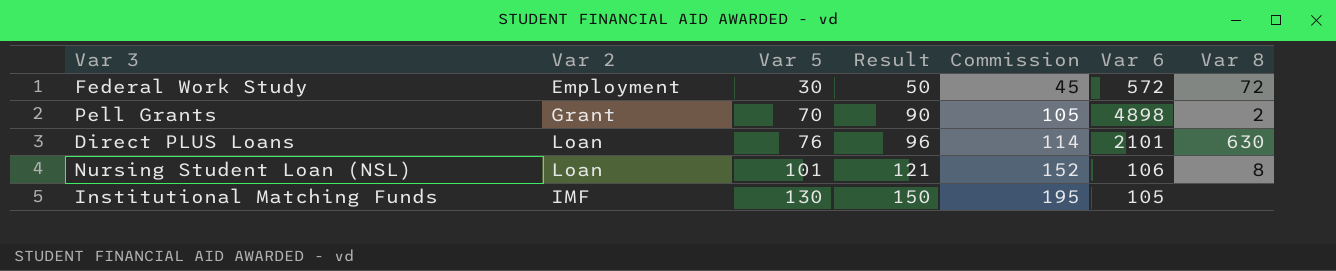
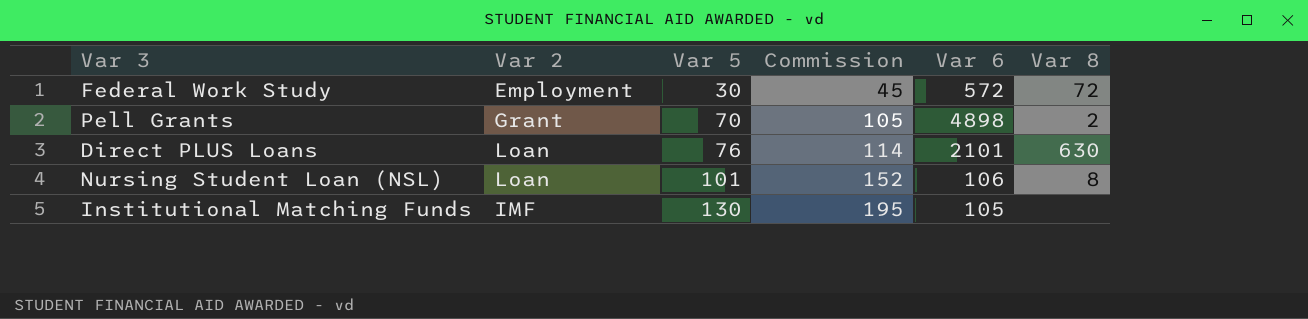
column Result | formula: [Var 5] + 20 -> none

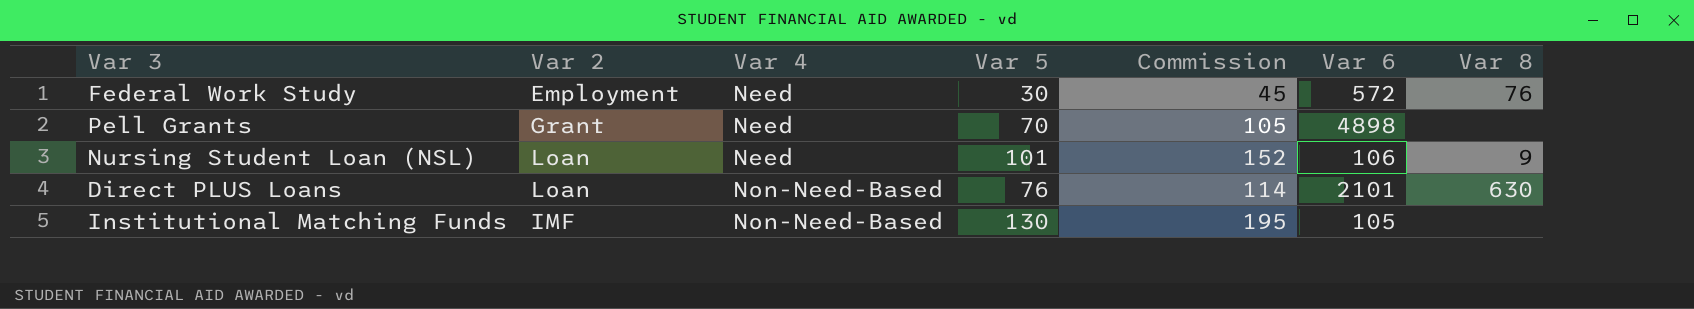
row order: Var 5 ascending -> Var 4 ascending
column Var 4 | position: none -> 3
Federal Work Study | Var 8: 72 -> 76
Pell Grants | Var 8: 2 -> none
Nursing Student Loan (NSL) | Var 8: 8 -> 9

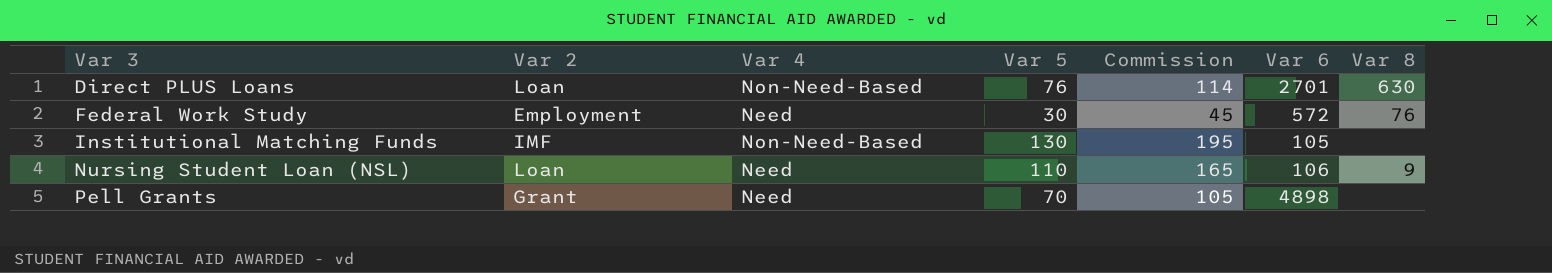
row order: Var 4 ascending -> Var 3 ascending
Direct PLUS Loans | Var 6: 2101 -> 2701
Nursing Student Loan (NSL) | Var 5: 101 -> 110
Nursing Student Loan (NSL) | Commission: 152 -> 165

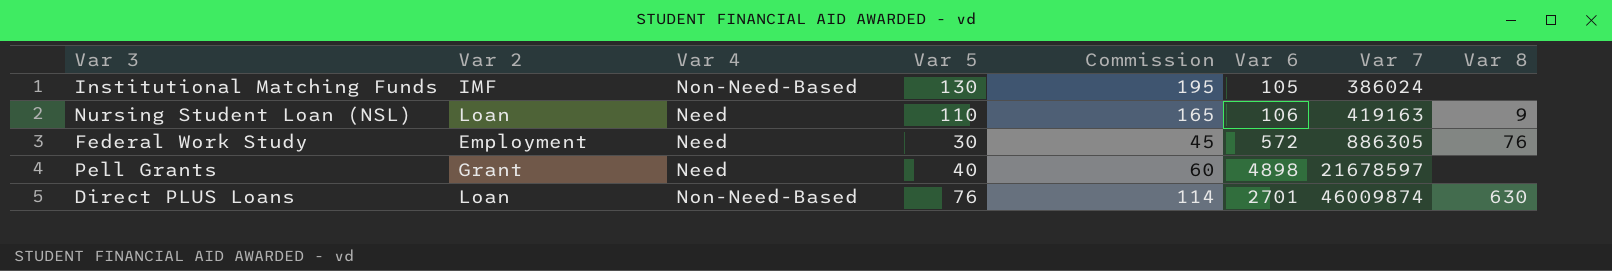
row order: Var 3 ascending -> Var 7 ascending
column Var 7 | position: none -> 7
Pell Grants | Var 5: 70 -> 40
Pell Grants | Commission: 105 -> 60

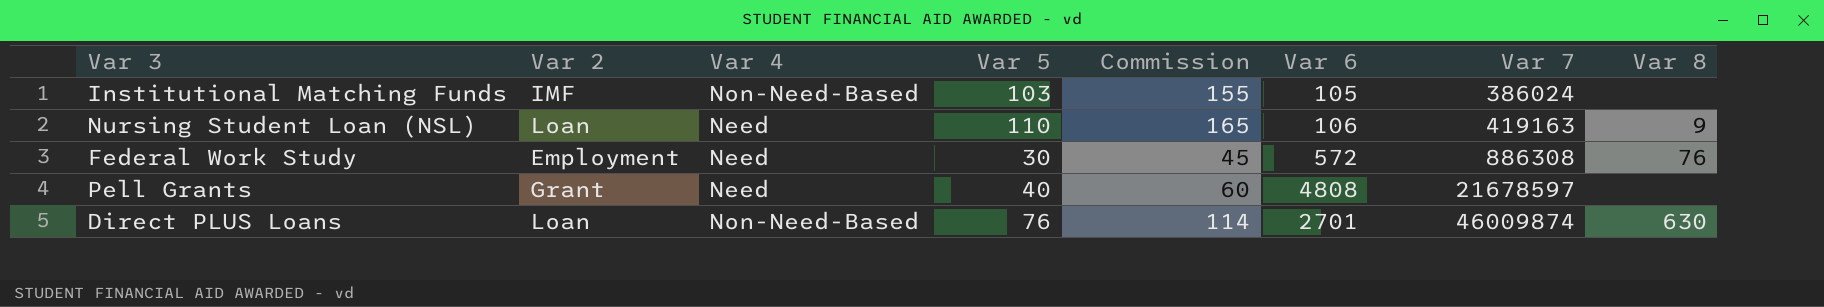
Institutional Matching Funds | Var 5: 130 -> 103
Institutional Matching Funds | Commission: 195 -> 155
Federal Work Study | Var 7: 886305 -> 886308
Pell Grants | Var 6: 4898 -> 4808

